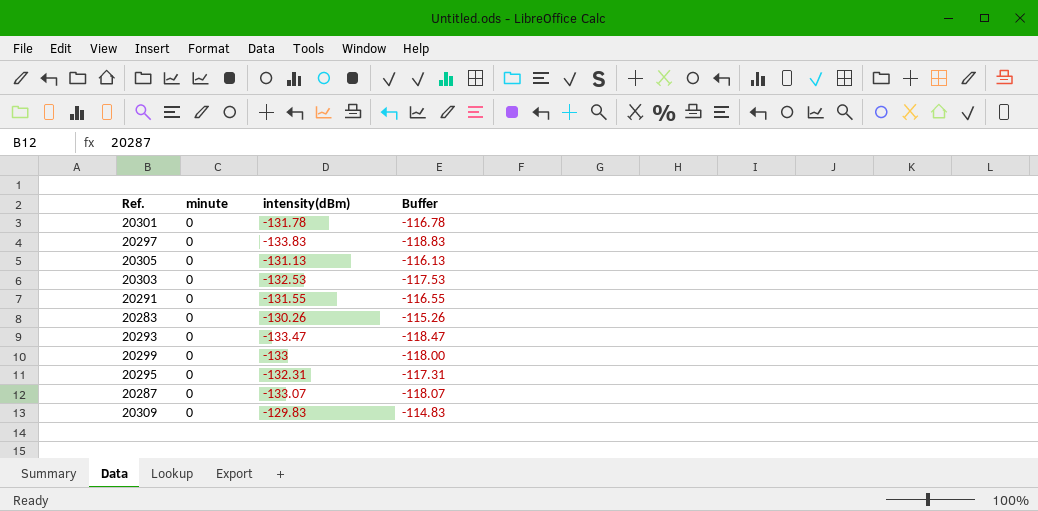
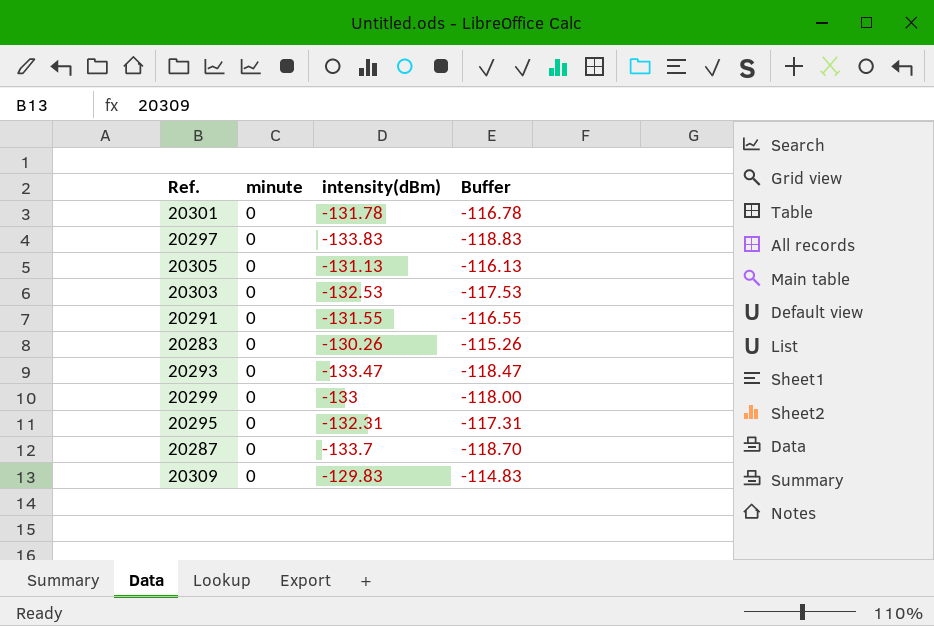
20287 | intensity(dBm): -133.07 -> -133.7
20287 | Buffer: -118.07 -> -118.70

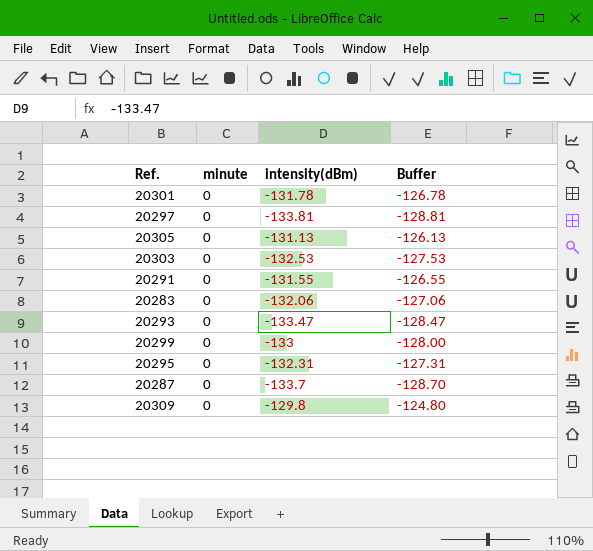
column Buffer | formula: [intensity(dBm)] + 15 -> [intensity(dBm)] + 5
20297 | intensity(dBm): -133.83 -> -133.81
20283 | intensity(dBm): -130.26 -> -132.06
20309 | intensity(dBm): -129.83 -> -129.8

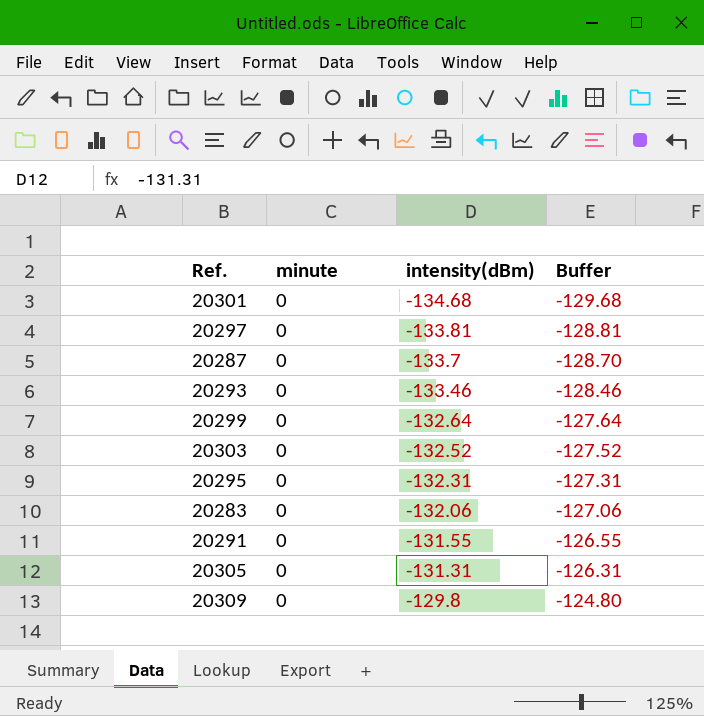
row order: none -> intensity(dBm) ascending
20301 | intensity(dBm): -131.78 -> -134.68
20301 | Buffer: -126.78 -> -129.68
20293 | intensity(dBm): -133.47 -> -133.46
20293 | Buffer: -128.47 -> -128.46
20299 | intensity(dBm): -133 -> -132.64
20299 | Buffer: -128.00 -> -127.64
20303 | intensity(dBm): -132.53 -> -132.52
20303 | Buffer: -127.53 -> -127.52
20305 | intensity(dBm): -131.13 -> -131.31
20305 | Buffer: -126.13 -> -126.31

